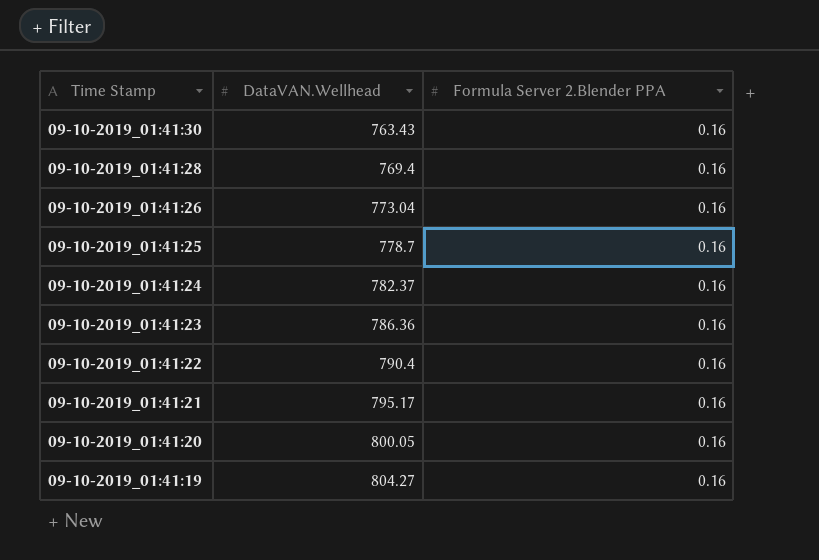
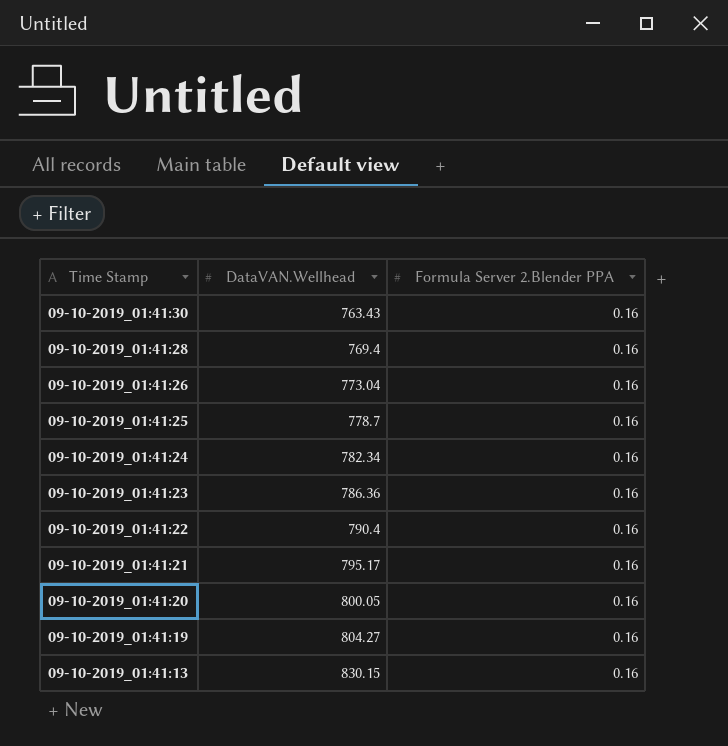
09-10-2019_01:41:24 | DataVAN.Wellhead: 782.37 -> 782.34
row 09-10-2019_01:41:13: none -> 830.15 | 0.16

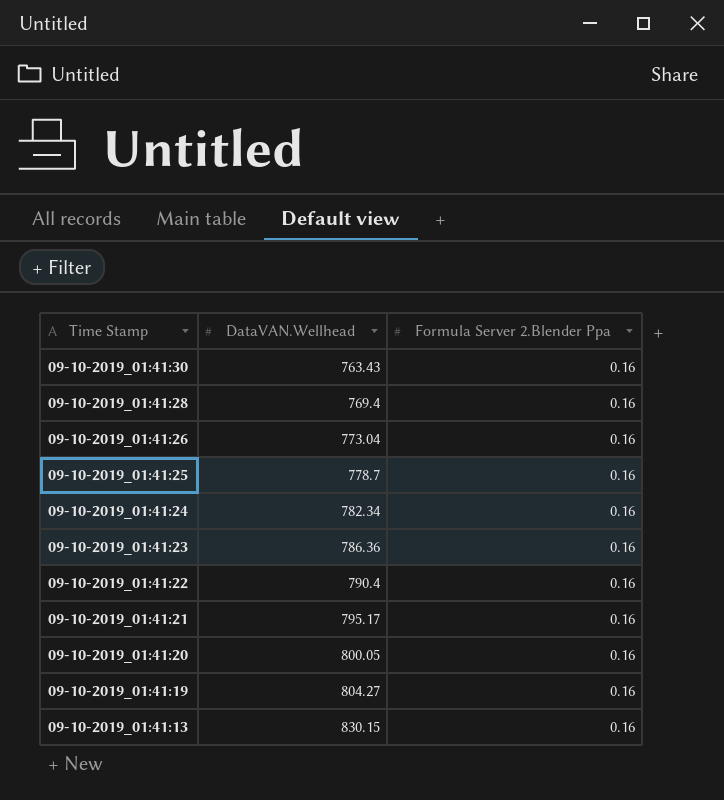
column name: Formula Server 2.Blender PPA -> Formula Server 2.Blender Ppa

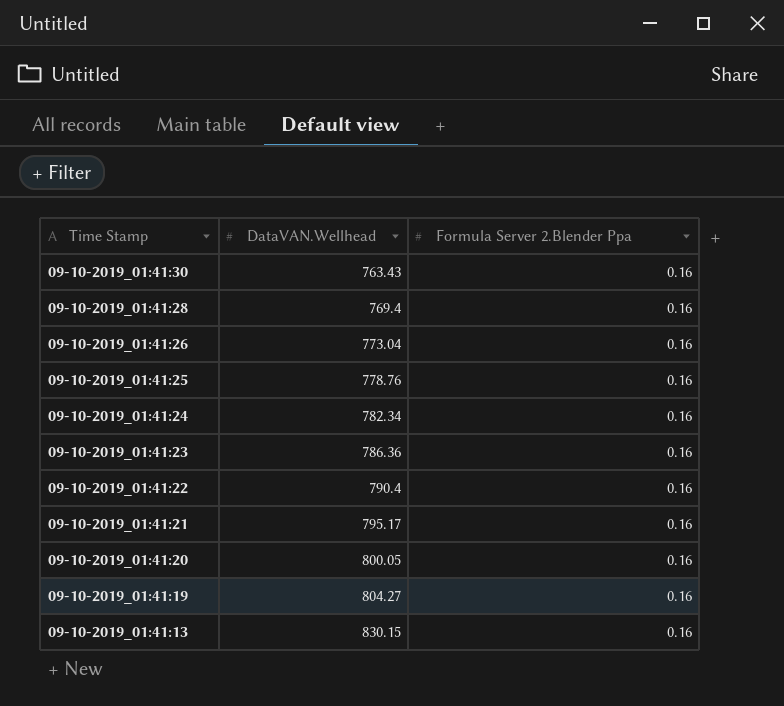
09-10-2019_01:41:25 | DataVAN.Wellhead: 778.7 -> 778.76

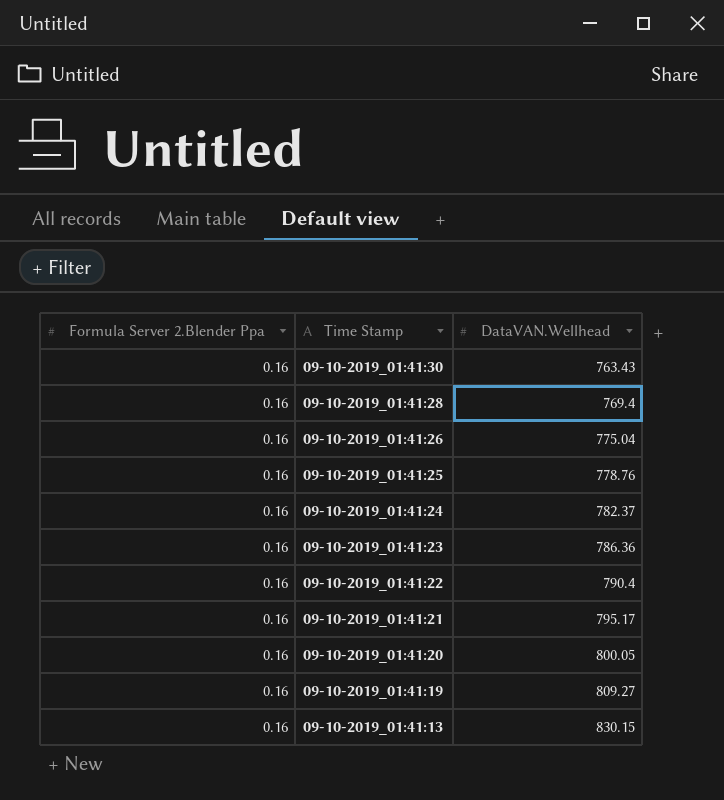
column Formula Server 2.Blender Ppa | position: 3 -> 1
09-10-2019_01:41:26 | DataVAN.Wellhead: 773.04 -> 775.04
09-10-2019_01:41:24 | DataVAN.Wellhead: 782.34 -> 782.37
09-10-2019_01:41:19 | DataVAN.Wellhead: 804.27 -> 809.27

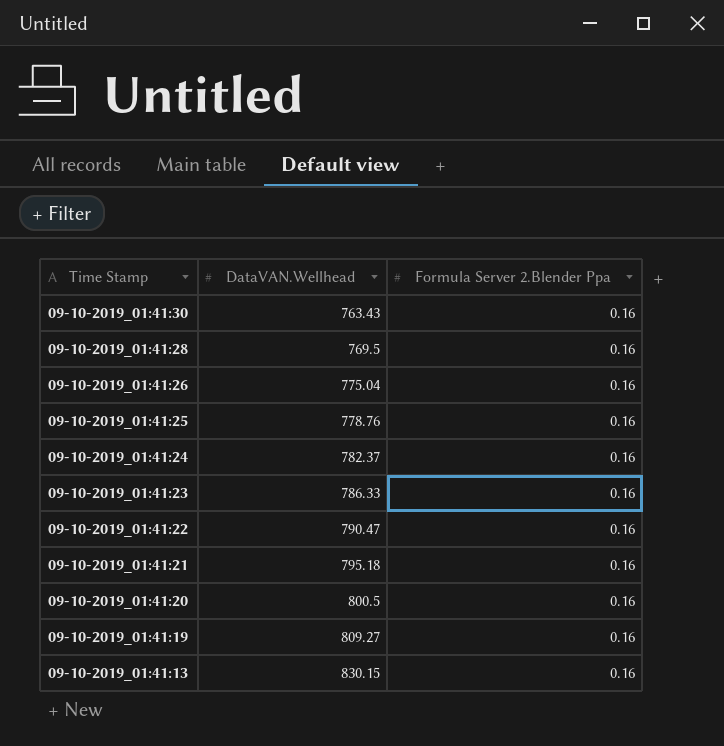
column Formula Server 2.Blender Ppa | position: 1 -> 3
09-10-2019_01:41:28 | DataVAN.Wellhead: 769.4 -> 769.5
09-10-2019_01:41:23 | DataVAN.Wellhead: 786.36 -> 786.33
09-10-2019_01:41:22 | DataVAN.Wellhead: 790.4 -> 790.47
09-10-2019_01:41:21 | DataVAN.Wellhead: 795.17 -> 795.18
09-10-2019_01:41:20 | DataVAN.Wellhead: 800.05 -> 800.5

